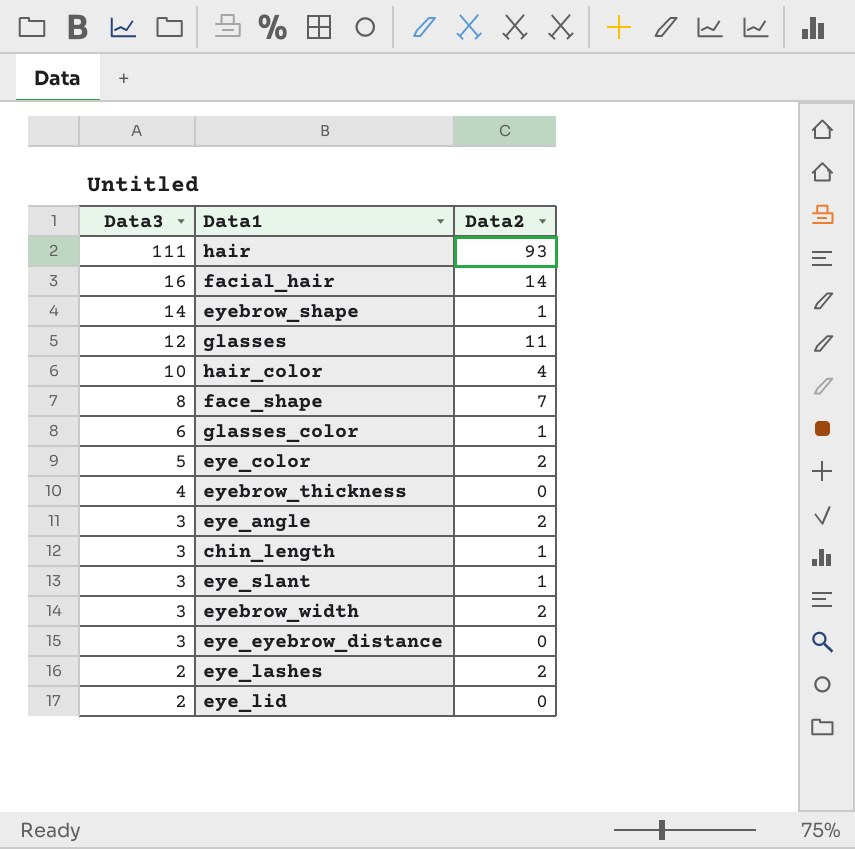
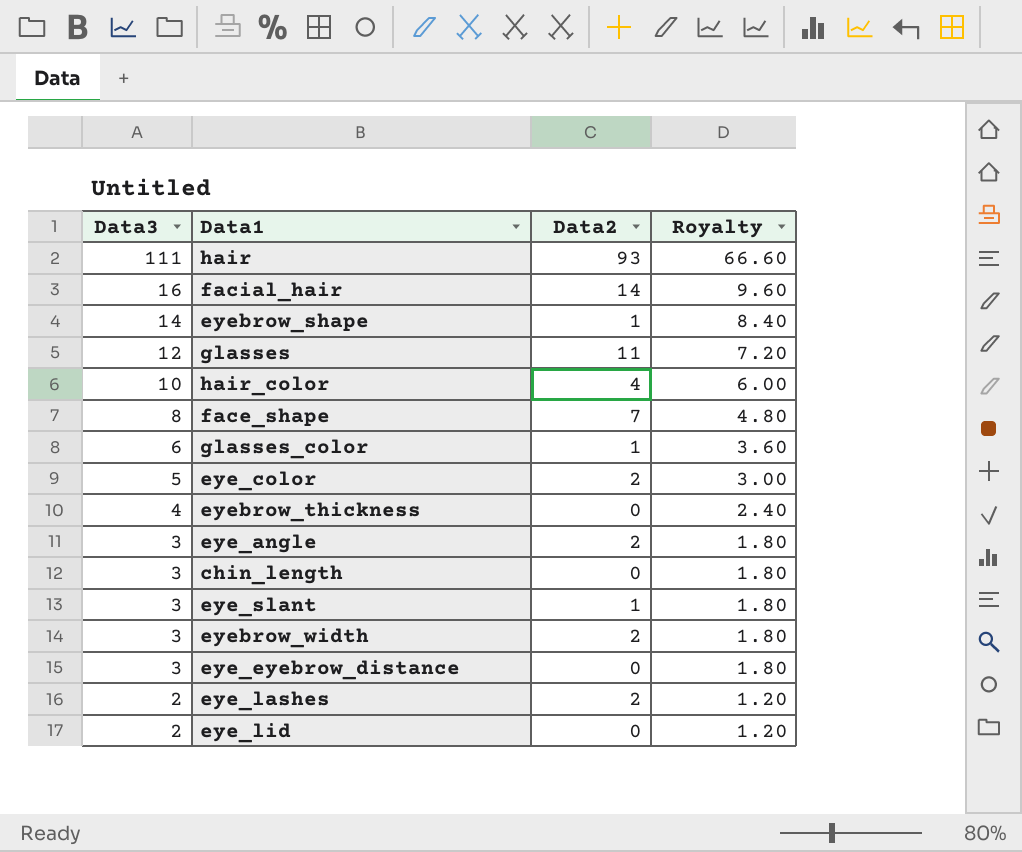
column Royalty | formula: none -> [Data3] * 0.6
chin_length | Data2: 1 -> 0

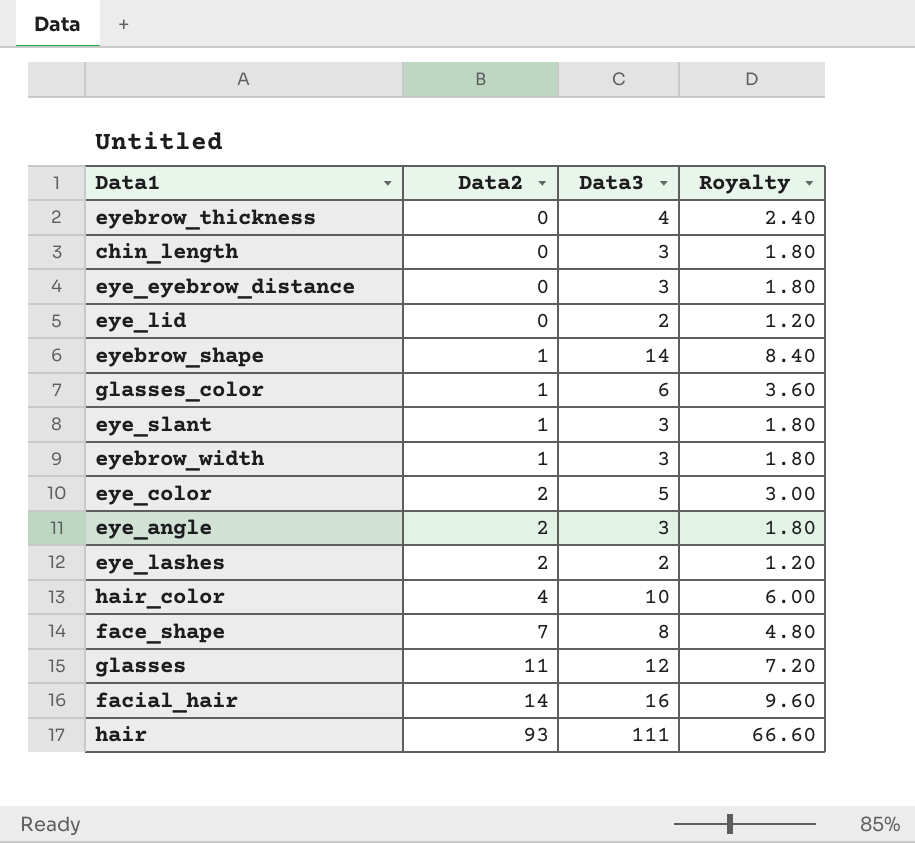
row order: Data3 descending -> Data2 ascending
column Data3 | position: 1 -> 3
eyebrow_width | Data2: 2 -> 1

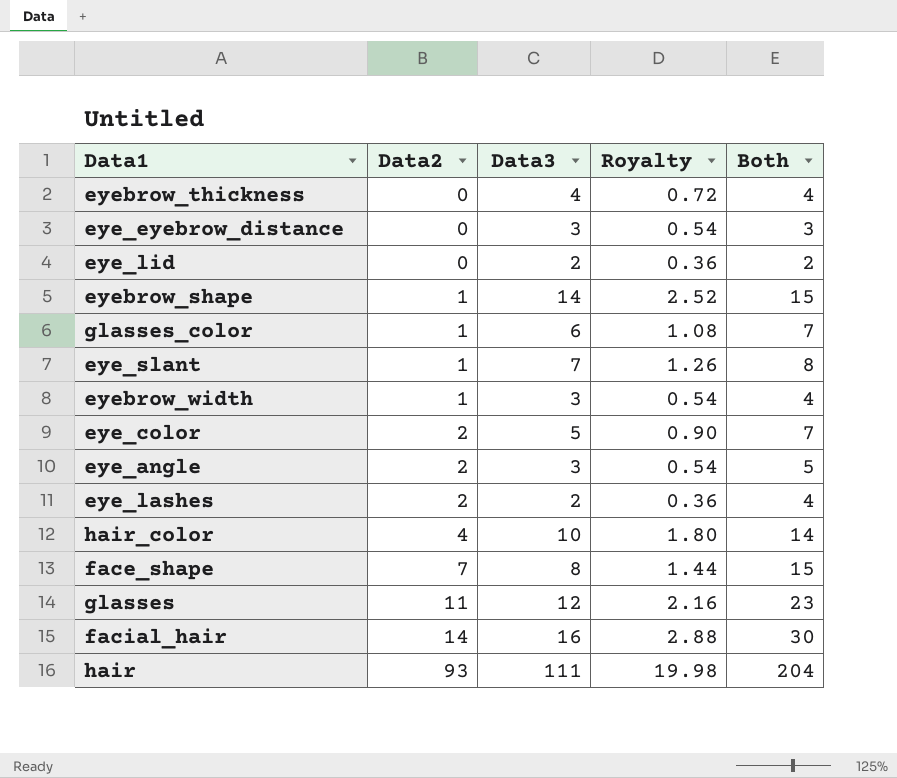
column Royalty | formula: [Data3] * 0.6 -> [Data3] * 0.18
column Both | formula: none -> [Data2] + [Data3]
row chin_length: 0 | 3 | 1.80 -> none
eye_slant | Data3: 3 -> 7

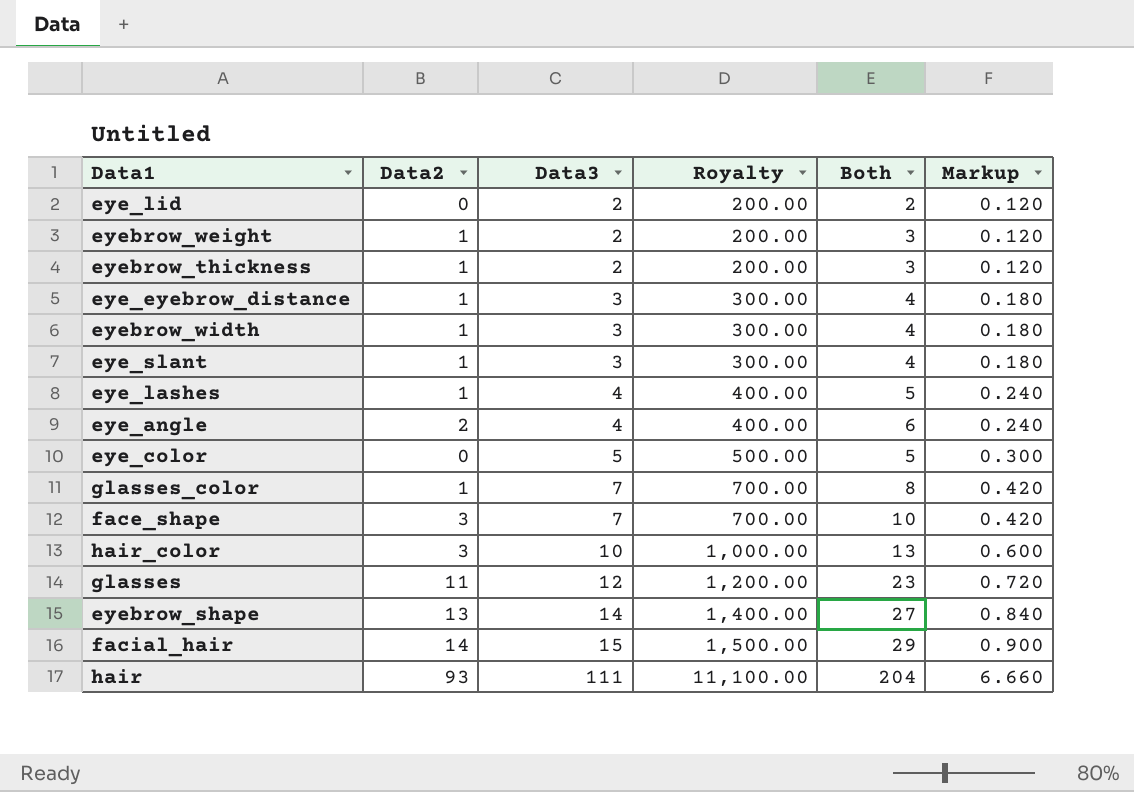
row order: Data2 ascending -> Data3 ascending
column Royalty | formula: [Data3] * 0.18 -> [Data3] * 100
column Markup | formula: none -> [Data3] * 0.06
row eyebrow_weight: none -> 1 | 2 | 200.00 | 3 | 0.120
eyebrow_thickness | Data2: 0 -> 1
eyebrow_thickness | Data3: 4 -> 2
eyebrow_thickness | Both: 4 -> 3
eye_eyebrow_distance | Data2: 0 -> 1
eye_eyebrow_distance | Both: 3 -> 4
eye_slant | Data3: 7 -> 3
eye_slant | Both: 8 -> 4
eye_lashes | Data2: 2 -> 1
eye_lashes | Data3: 2 -> 4
eye_lashes | Both: 4 -> 5
eye_angle | Data3: 3 -> 4
eye_angle | Both: 5 -> 6
eye_color | Data2: 2 -> 0
eye_color | Both: 7 -> 5
glasses_color | Data3: 6 -> 7
glasses_color | Both: 7 -> 8
face_shape | Data2: 7 -> 3
face_shape | Data3: 8 -> 7
face_shape | Both: 15 -> 10
hair_color | Data2: 4 -> 3
hair_color | Both: 14 -> 13
eyebrow_shape | Data2: 1 -> 13
eyebrow_shape | Both: 15 -> 27
facial_hair | Data3: 16 -> 15
facial_hair | Both: 30 -> 29

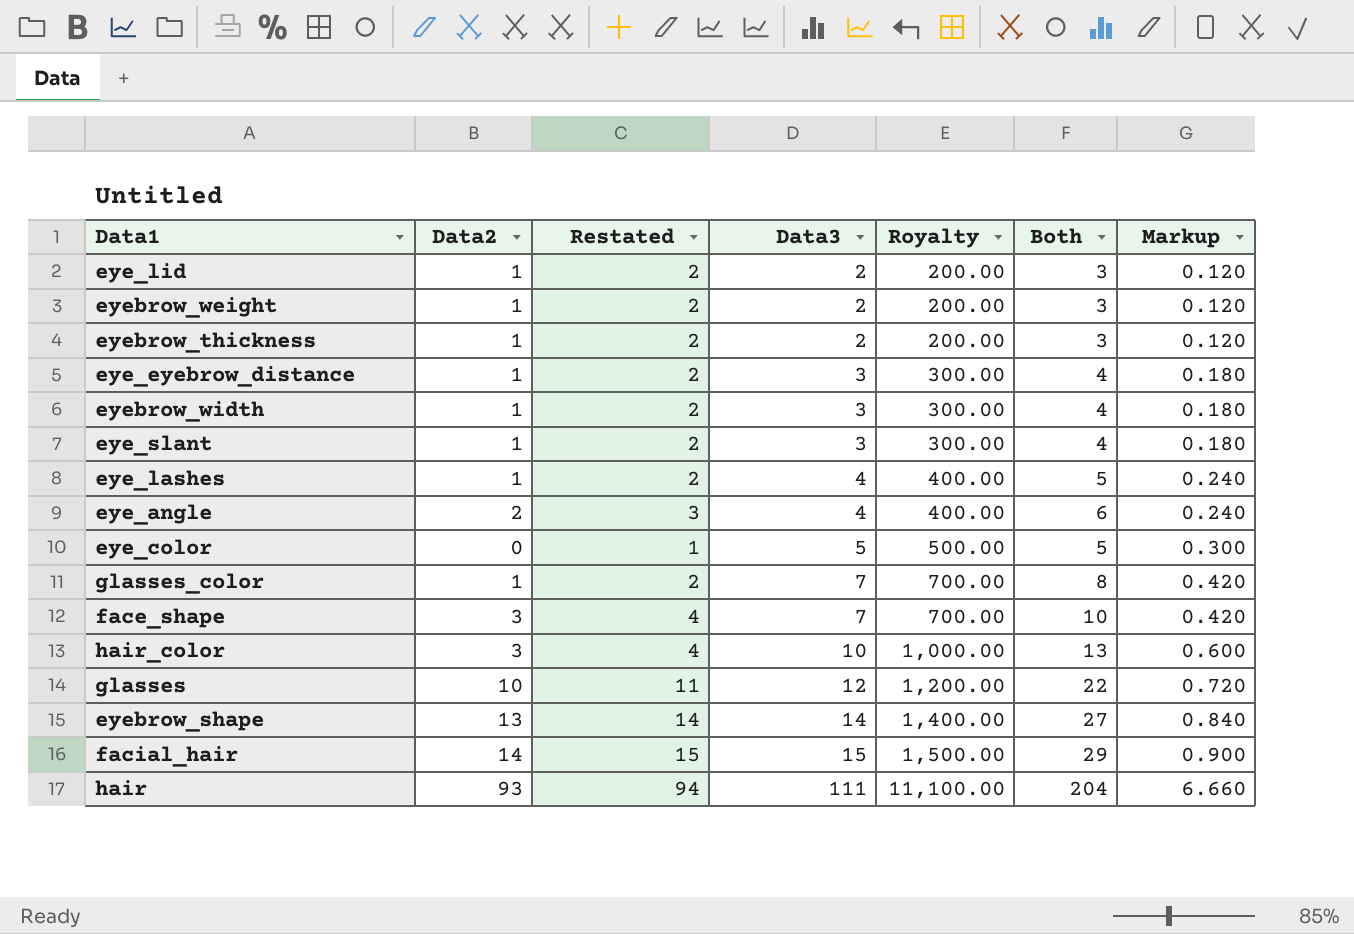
column Restated | formula: none -> [Data2] + 1
eye_lid | Data2: 0 -> 1
eye_lid | Both: 2 -> 3
glasses | Data2: 11 -> 10
glasses | Both: 23 -> 22

